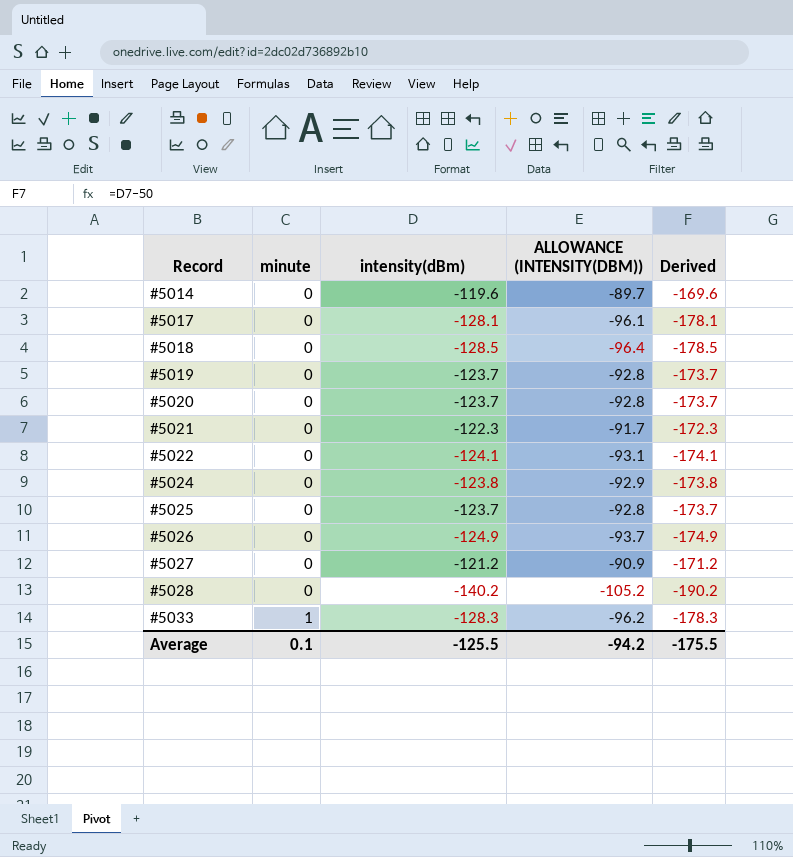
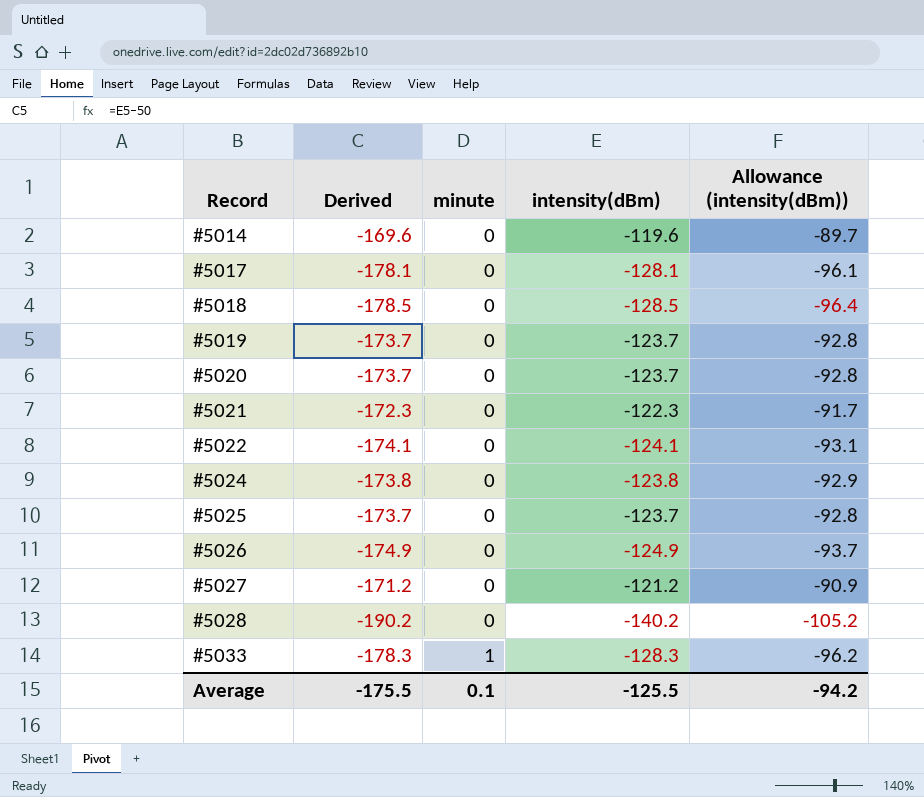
column Derived | position: 5 -> 2
column name: ALLOWANCE (INTENSITY(DBM)) -> Allowance (intensity(dBm))

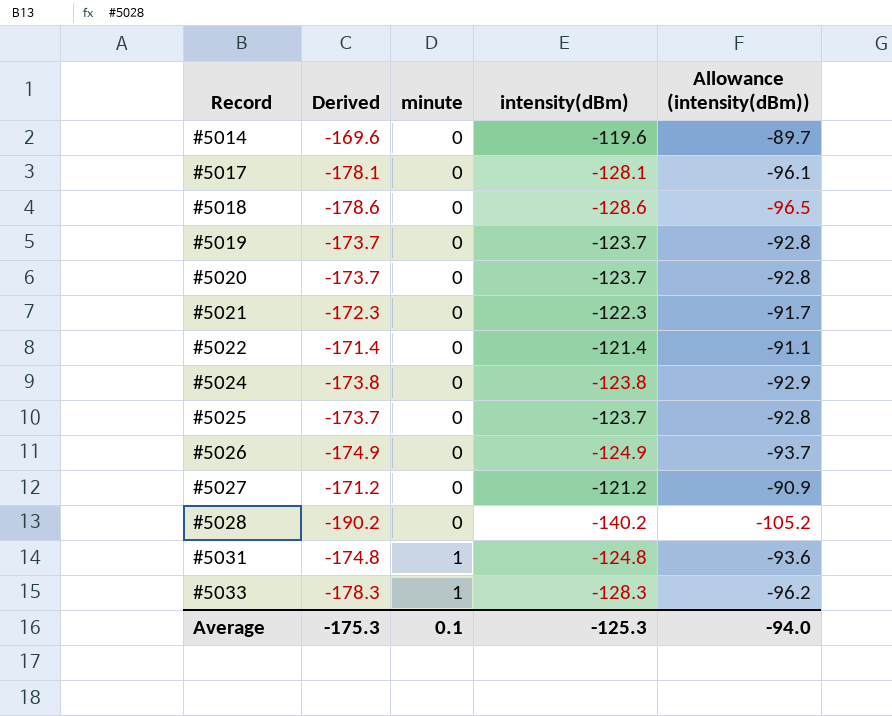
#5018 | Derived: -178.5 -> -178.6
#5018 | intensity(dBm): -128.5 -> -128.6
#5018 | Allowance (intensity(dBm)): -96.4 -> -96.5
#5022 | Derived: -174.1 -> -171.4
#5022 | intensity(dBm): -124.1 -> -121.4
#5022 | Allowance (intensity(dBm)): -93.1 -> -91.1
row #5031: none -> -174.8 | 1 | -124.8 | -93.6
Average | Derived: -175.5 -> -175.3
Average | intensity(dBm): -125.5 -> -125.3
Average | Allowance (intensity(dBm)): -94.2 -> -94.0

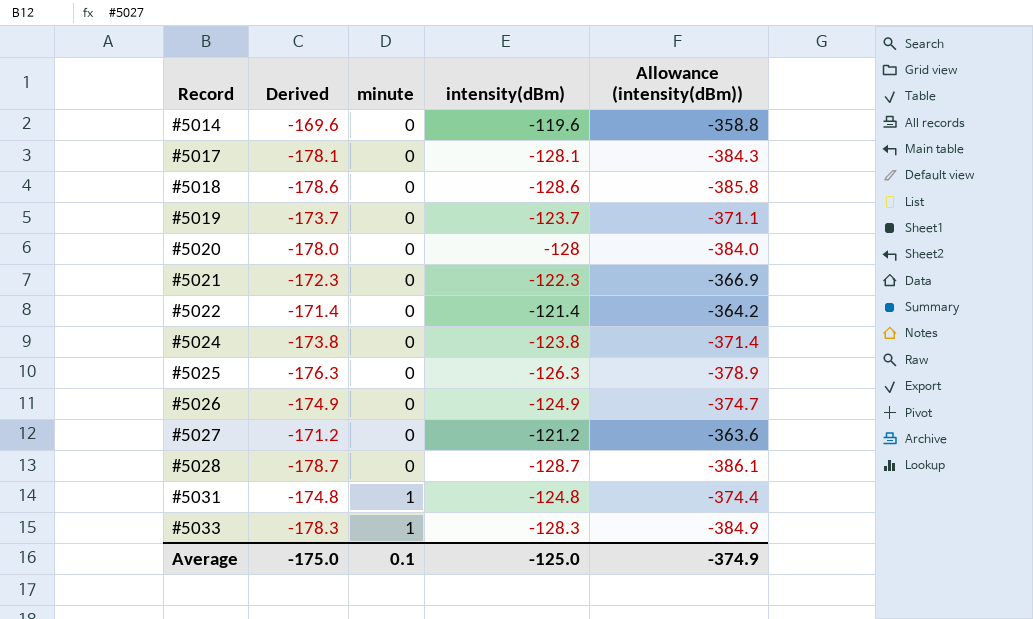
column Allowance (intensity(dBm)) | formula: [intensity(dBm)] * 0.75 -> [intensity(dBm)] * 3
#5020 | Derived: -173.7 -> -178.0
#5020 | intensity(dBm): -123.7 -> -128
#5025 | Derived: -173.7 -> -176.3
#5025 | intensity(dBm): -123.7 -> -126.3
#5028 | Derived: -190.2 -> -178.7
#5028 | intensity(dBm): -140.2 -> -128.7
Average | Derived: -175.3 -> -175.0
Average | intensity(dBm): -125.3 -> -125.0
Average | Allowance (intensity(dBm)): -94.0 -> -374.9

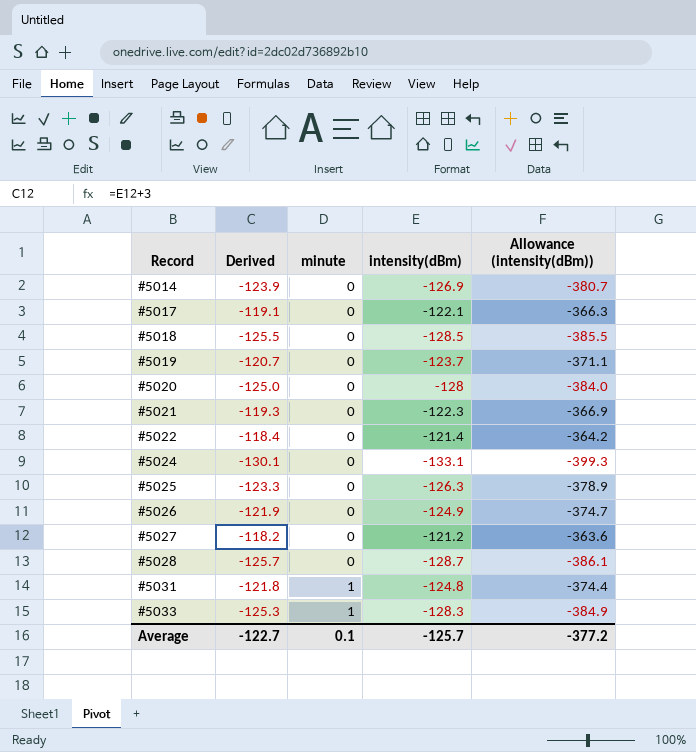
column Derived | formula: [intensity(dBm)] - 50 -> [intensity(dBm)] + 3
#5014 | intensity(dBm): -119.6 -> -126.9
#5014 | Allowance (intensity(dBm)): -358.8 -> -380.7
#5017 | intensity(dBm): -128.1 -> -122.1
#5017 | Allowance (intensity(dBm)): -384.3 -> -366.3
#5018 | intensity(dBm): -128.6 -> -128.5
#5018 | Allowance (intensity(dBm)): -385.8 -> -385.5
#5024 | intensity(dBm): -123.8 -> -133.1
#5024 | Allowance (intensity(dBm)): -371.4 -> -399.3
Average | Derived: -175.0 -> -122.7
Average | intensity(dBm): -125.0 -> -125.7
Average | Allowance (intensity(dBm)): -374.9 -> -377.2

